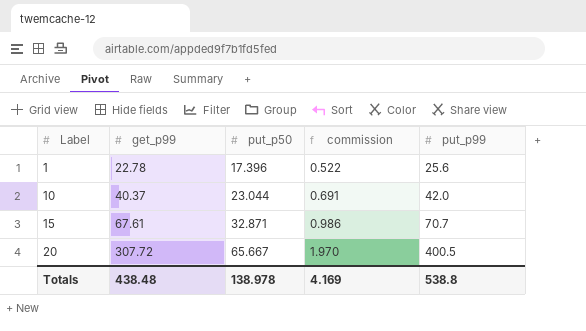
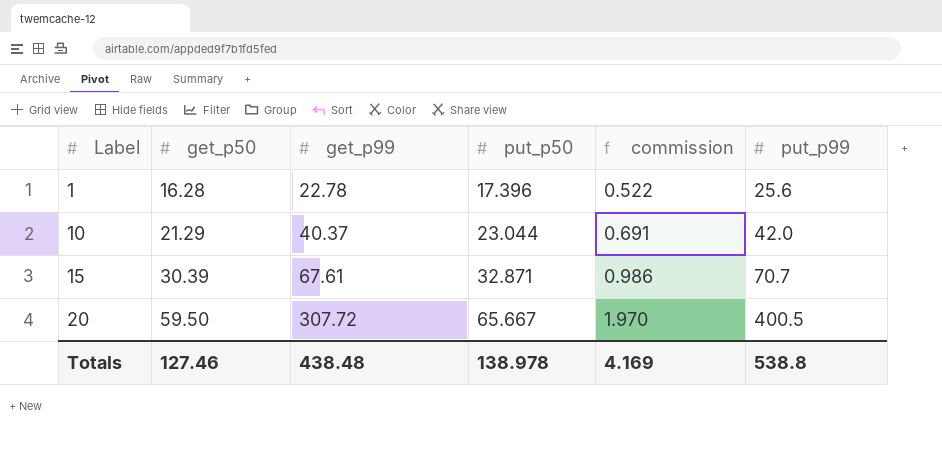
column get_p50 | position: none -> 2

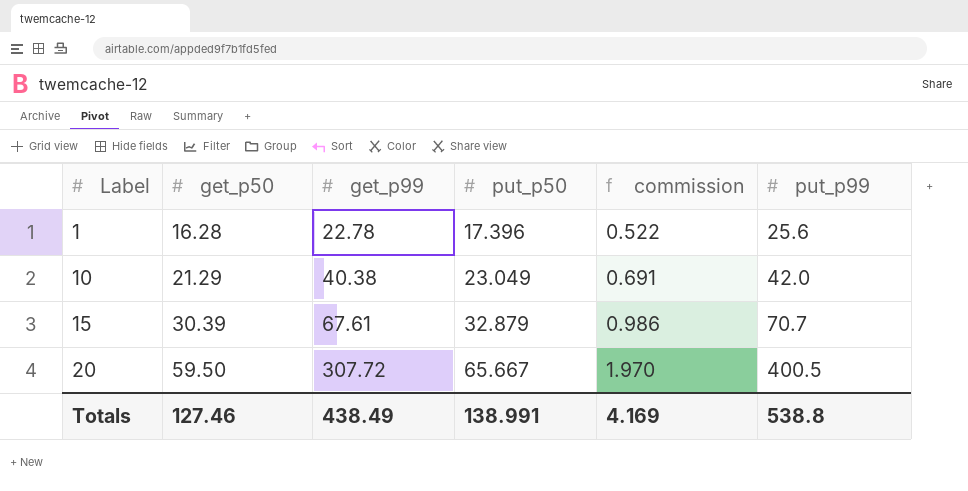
10 | get_p99: 40.37 -> 40.38
10 | put_p50: 23.044 -> 23.049
15 | put_p50: 32.871 -> 32.879
Totals | get_p99: 438.48 -> 438.49
Totals | put_p50: 138.978 -> 138.991

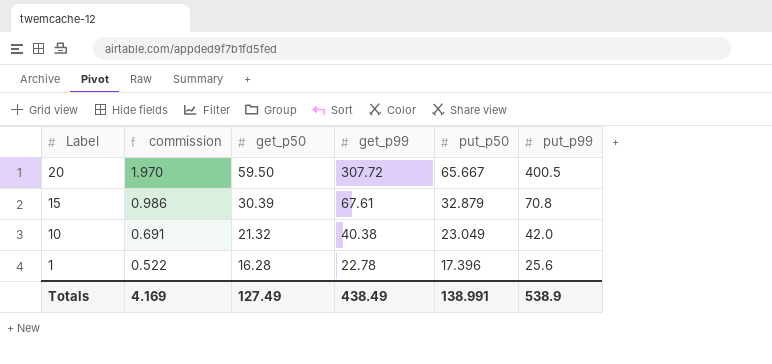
row order: Label ascending -> Label descending
column commission | position: 5 -> 2
15 | put_p99: 70.7 -> 70.8
10 | get_p50: 21.29 -> 21.32
Totals | get_p50: 127.46 -> 127.49
Totals | put_p99: 538.8 -> 538.9

